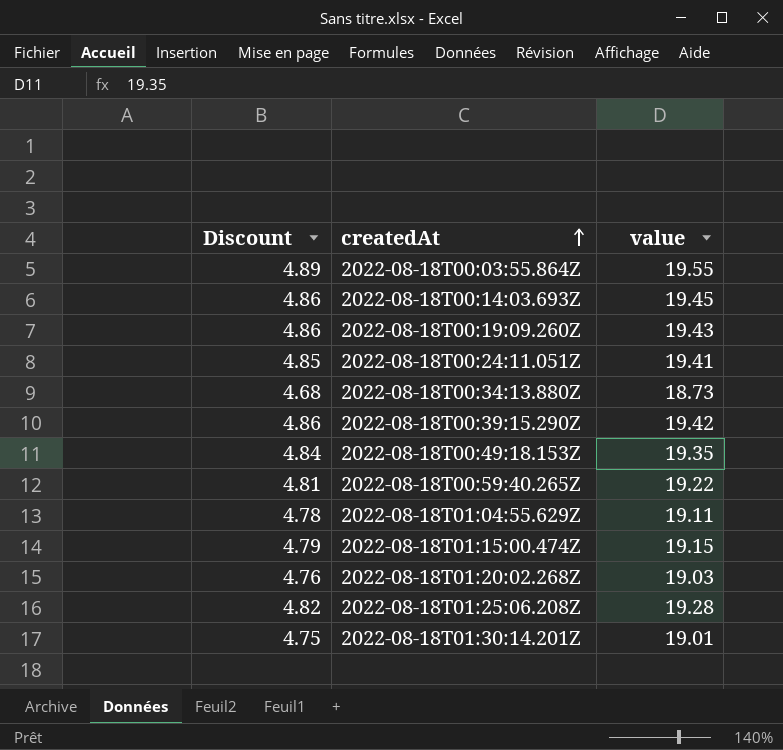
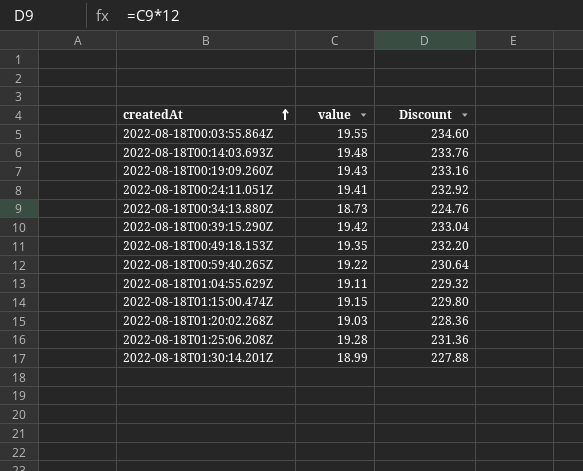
column Discount | formula: [value] * 0.25 -> [value] * 12
column Discount | position: 1 -> 3
2022-08-18T00:14:03.693Z | value: 19.45 -> 19.48
2022-08-18T01:30:14.201Z | value: 19.01 -> 18.99

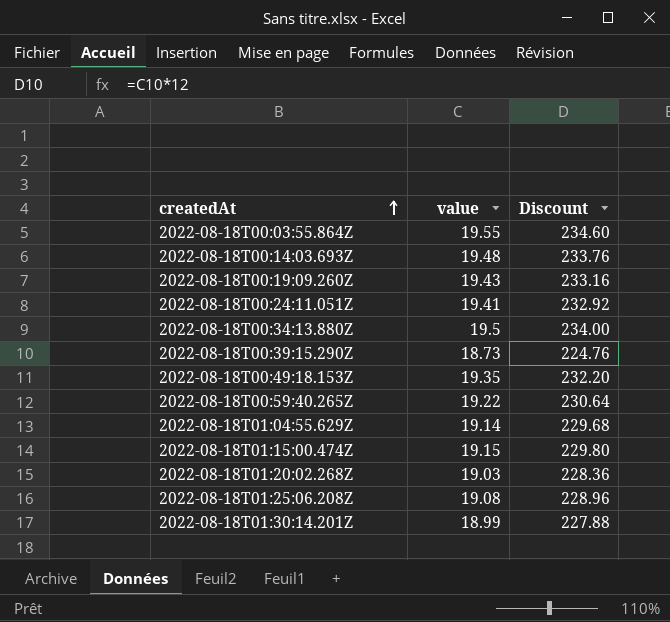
2022-08-18T00:34:13.880Z | value: 18.73 -> 19.5
2022-08-18T00:34:13.880Z | Discount: 224.76 -> 234.00
2022-08-18T00:39:15.290Z | value: 19.42 -> 18.73
2022-08-18T00:39:15.290Z | Discount: 233.04 -> 224.76
2022-08-18T01:04:55.629Z | value: 19.11 -> 19.14
2022-08-18T01:04:55.629Z | Discount: 229.32 -> 229.68
2022-08-18T01:25:06.208Z | value: 19.28 -> 19.08
2022-08-18T01:25:06.208Z | Discount: 231.36 -> 228.96

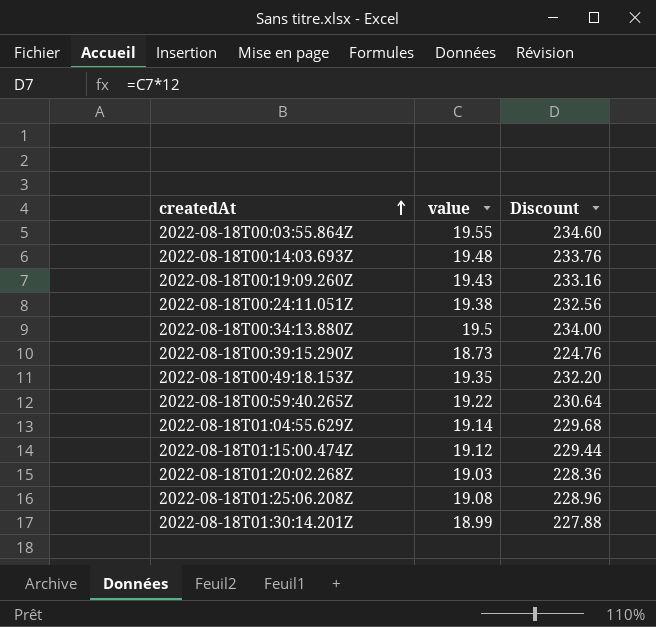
2022-08-18T00:24:11.051Z | value: 19.41 -> 19.38
2022-08-18T00:24:11.051Z | Discount: 232.92 -> 232.56
2022-08-18T01:15:00.474Z | value: 19.15 -> 19.12
2022-08-18T01:15:00.474Z | Discount: 229.80 -> 229.44

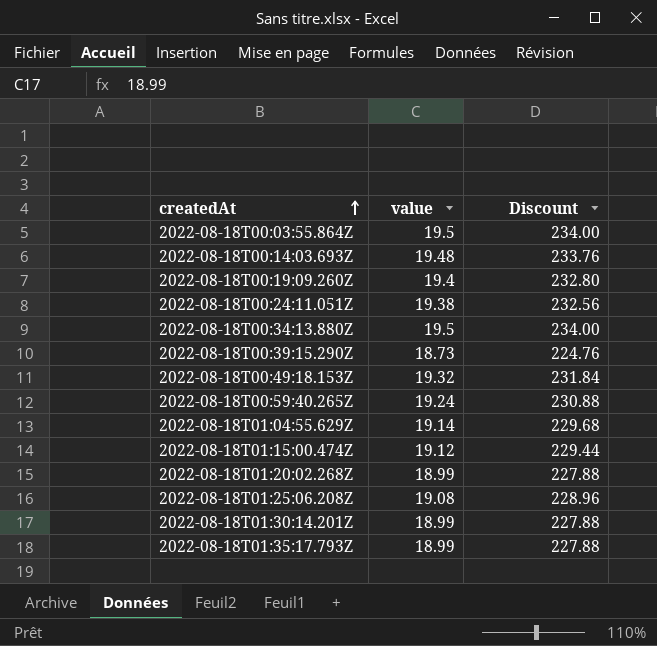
2022-08-18T00:03:55.864Z | value: 19.55 -> 19.5
2022-08-18T00:03:55.864Z | Discount: 234.60 -> 234.00
2022-08-18T00:19:09.260Z | value: 19.43 -> 19.4
2022-08-18T00:19:09.260Z | Discount: 233.16 -> 232.80
2022-08-18T00:49:18.153Z | value: 19.35 -> 19.32
2022-08-18T00:49:18.153Z | Discount: 232.20 -> 231.84
2022-08-18T00:59:40.265Z | value: 19.22 -> 19.24
2022-08-18T00:59:40.265Z | Discount: 230.64 -> 230.88
2022-08-18T01:20:02.268Z | value: 19.03 -> 18.99
2022-08-18T01:20:02.268Z | Discount: 228.36 -> 227.88
row 2022-08-18T01:35:17.793Z: none -> 18.99 | 227.88

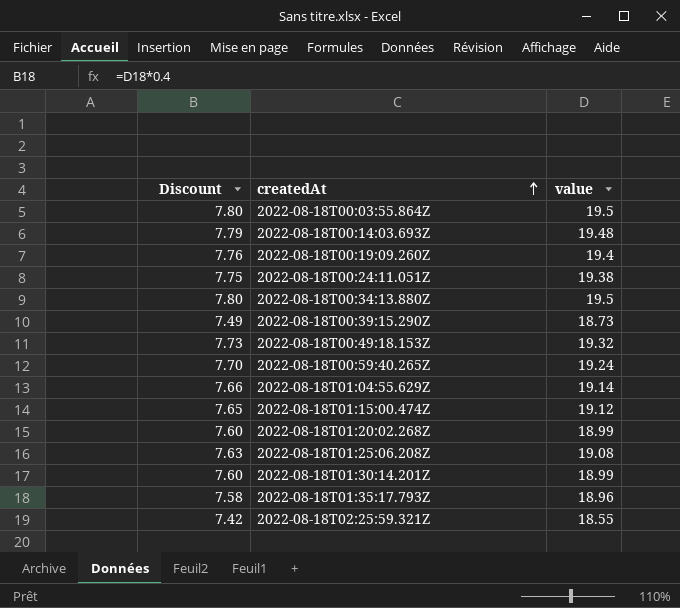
column Discount | formula: [value] * 12 -> [value] * 0.4
column Discount | position: 3 -> 1
2022-08-18T01:35:17.793Z | value: 18.99 -> 18.96
row 2022-08-18T02:25:59.321Z: none -> 7.42 | 18.55

